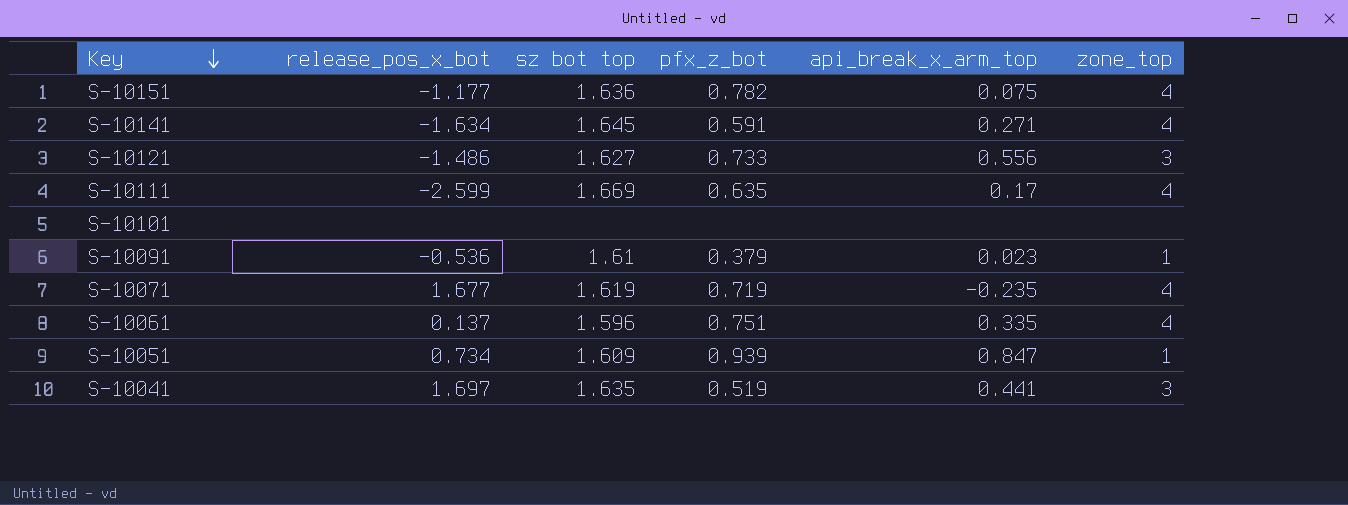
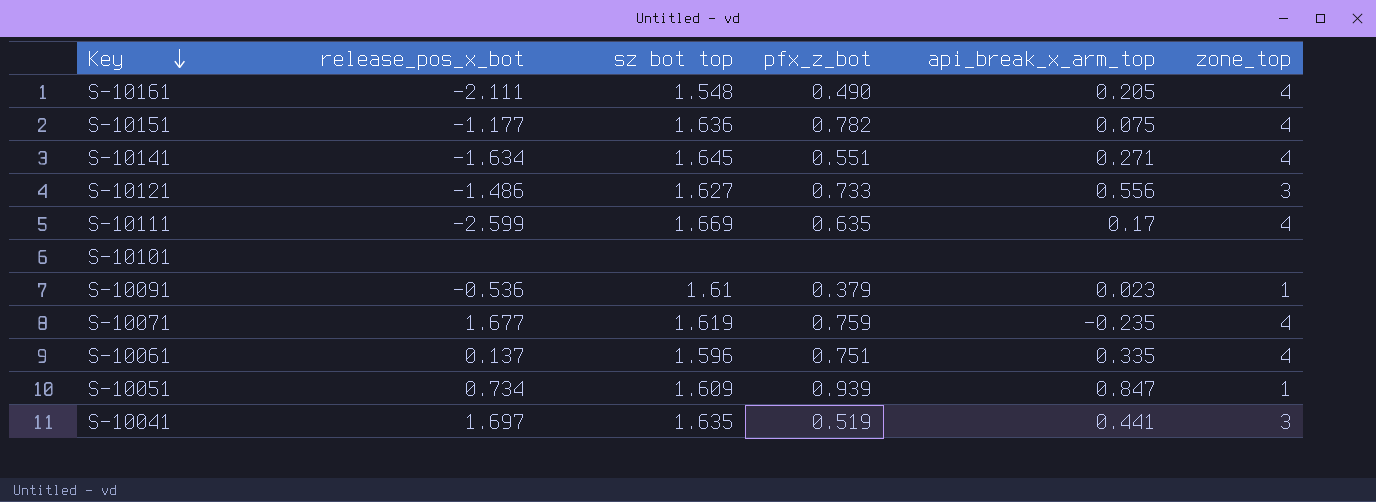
row S-10161: none -> -2.111 | 1.548 | 0.490 | 0.205 | 4
S-10141 | pfx_z_bot: 0.591 -> 0.551
S-10071 | pfx_z_bot: 0.719 -> 0.759

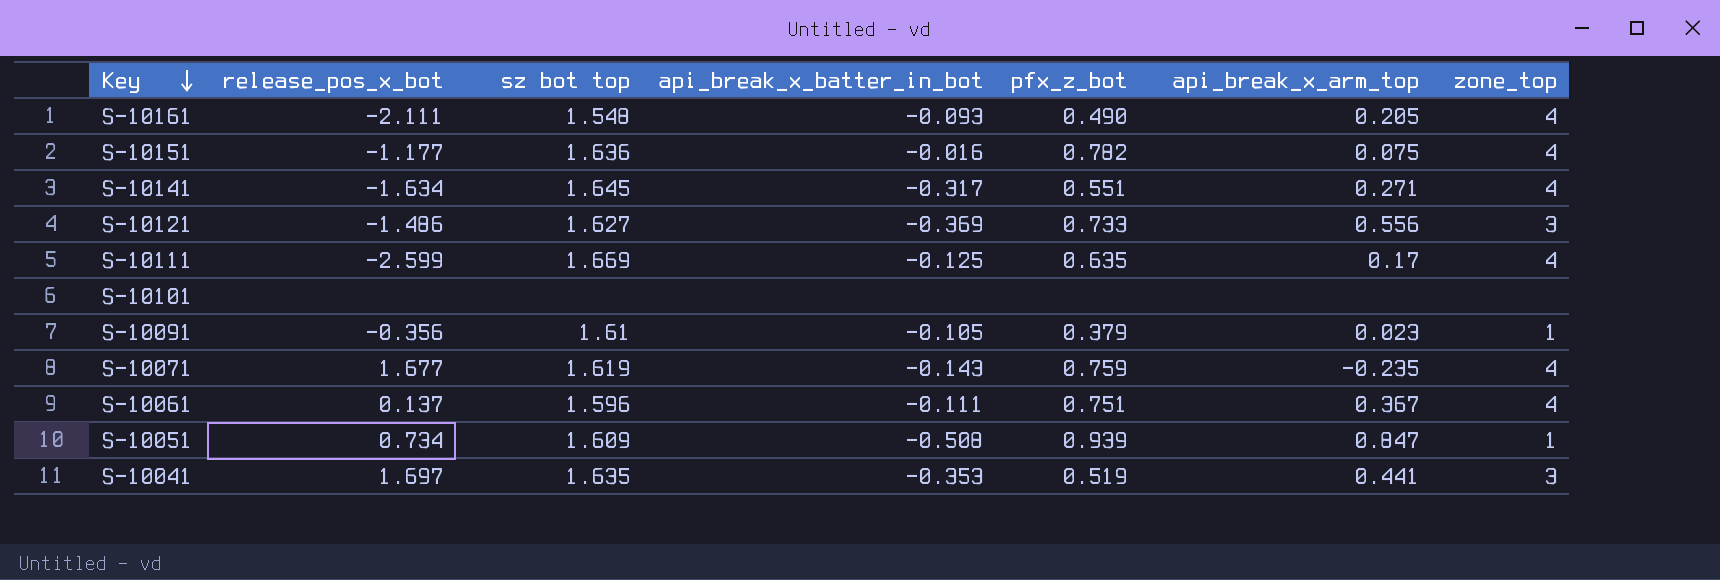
column api_break_x_batter_in_bot | position: none -> 4
S-10091 | release_pos_x_bot: -0.536 -> -0.356
S-10061 | api_break_x_arm_top: 0.335 -> 0.367

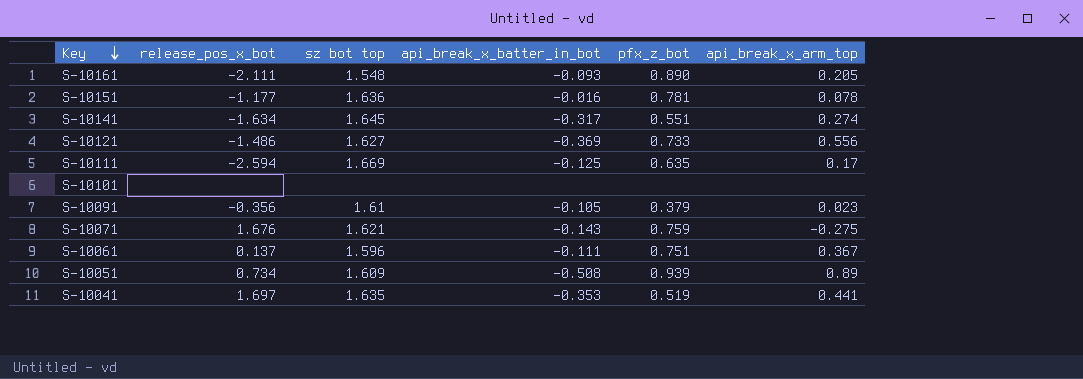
column zone_top | position: 7 -> none
S-10161 | pfx_z_bot: 0.490 -> 0.890
S-10151 | pfx_z_bot: 0.782 -> 0.781
S-10151 | api_break_x_arm_top: 0.075 -> 0.078
S-10141 | api_break_x_arm_top: 0.271 -> 0.274
S-10111 | release_pos_x_bot: -2.599 -> -2.594
S-10071 | release_pos_x_bot: 1.677 -> 1.676
S-10071 | sz bot top: 1.619 -> 1.621
S-10071 | api_break_x_arm_top: -0.235 -> -0.275
S-10051 | api_break_x_arm_top: 0.847 -> 0.89

